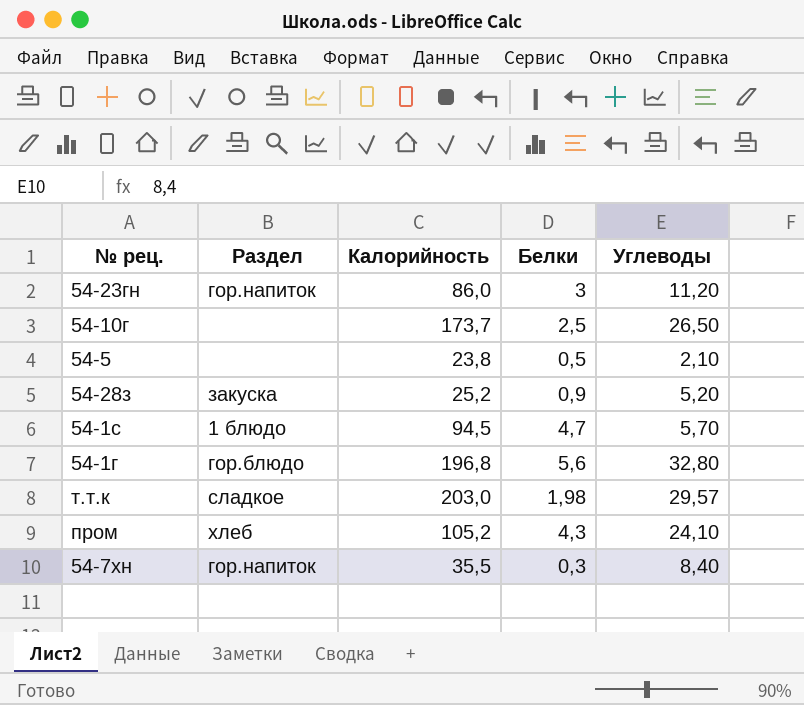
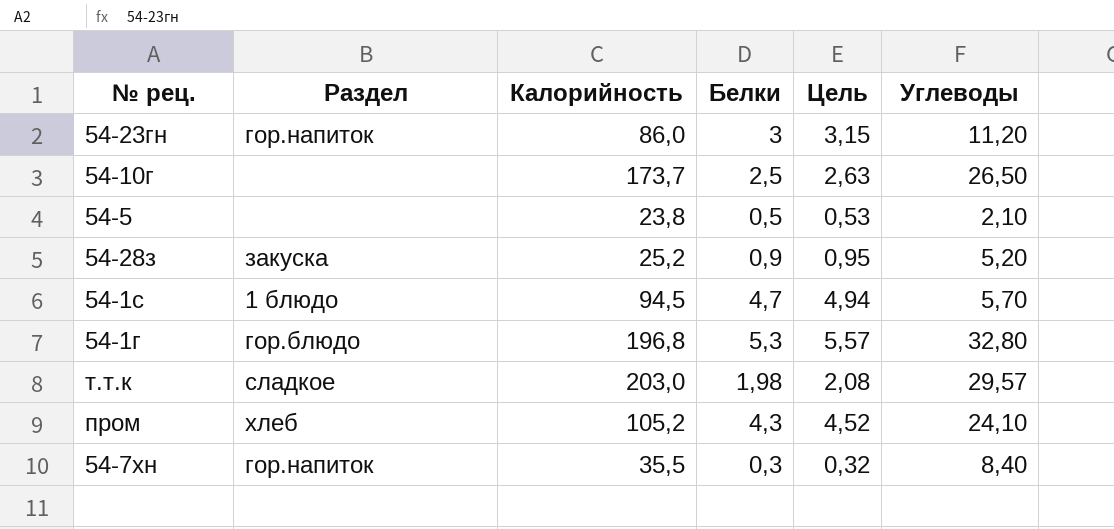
column Цель | formula: none -> [Белки] * 1,05
54-1г | Белки: 5,6 -> 5,3

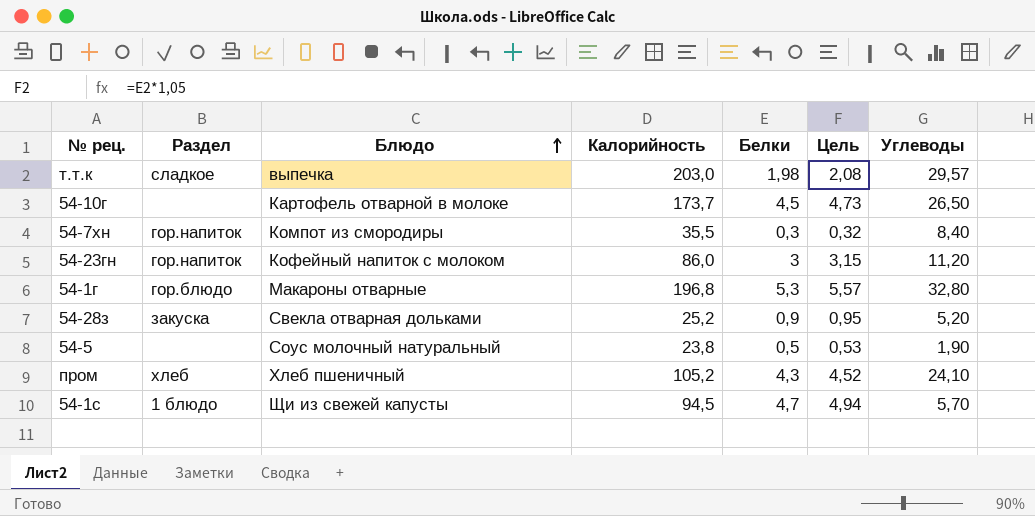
row order: none -> Блюдо ascending
column Блюдо | position: none -> 3
54-10г | Белки: 2,5 -> 4,5
54-10г | Цель: 2,63 -> 4,73
54-5 | Углеводы: 2,10 -> 1,90

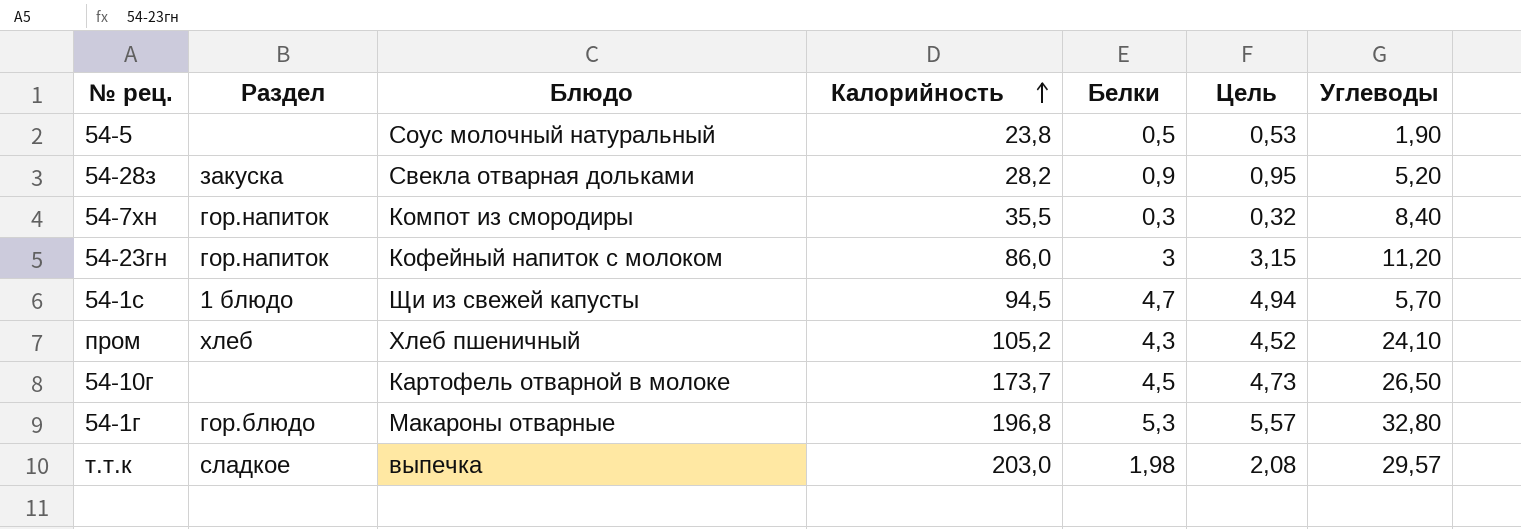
row order: Блюдо ascending -> Калорийность ascending
54-28з | Калорийность: 25,2 -> 28,2

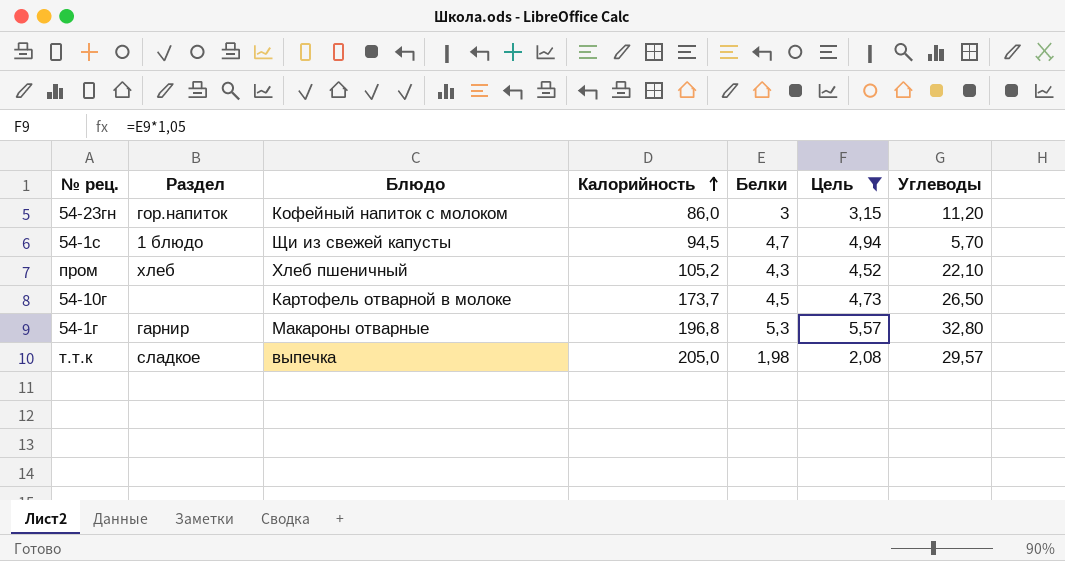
filter: none -> Цель >= 2,08
пром | Углеводы: 24,10 -> 22,10
54-1г | Раздел: гор.блюдо -> гарнир
т.т.к | Калорийность: 203,0 -> 205,0

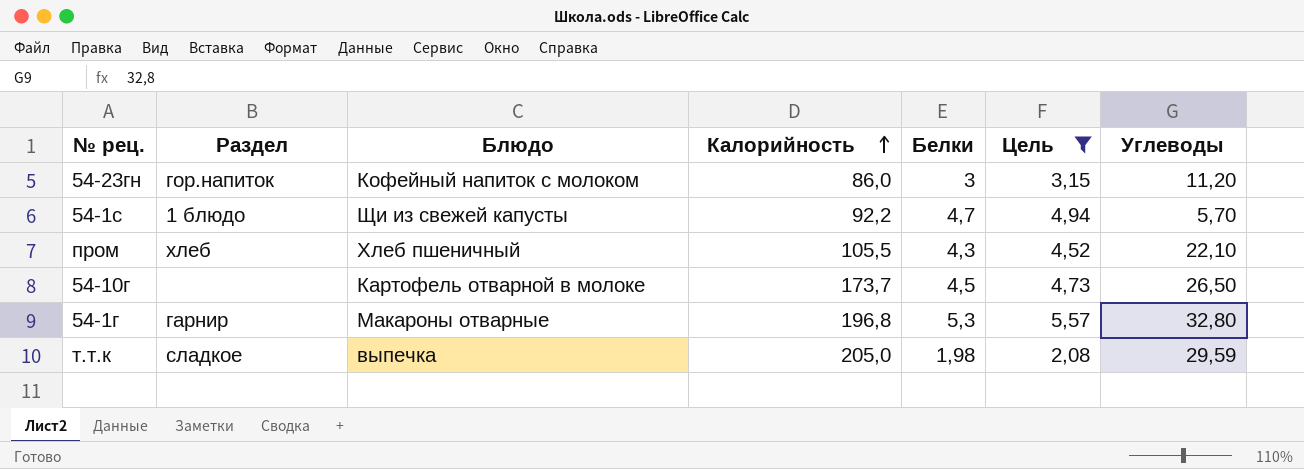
54-1с | Калорийность: 94,5 -> 92,2
пром | Калорийность: 105,2 -> 105,5
т.т.к | Углеводы: 29,57 -> 29,59

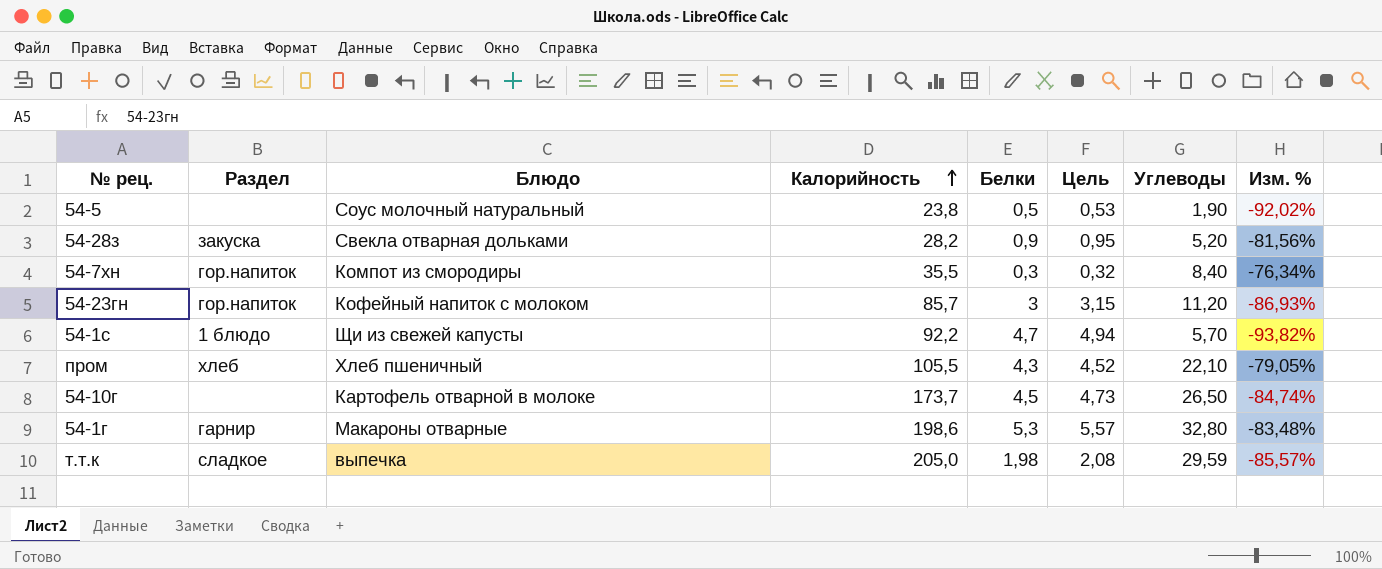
filter: Цель >= 2,08 -> none
column Изм. % | formula: none -> ([Углеводы] - [Калорийность]) / [Калорийность]
54-23гн | Калорийность: 86,0 -> 85,7
54-1г | Калорийность: 196,8 -> 198,6

